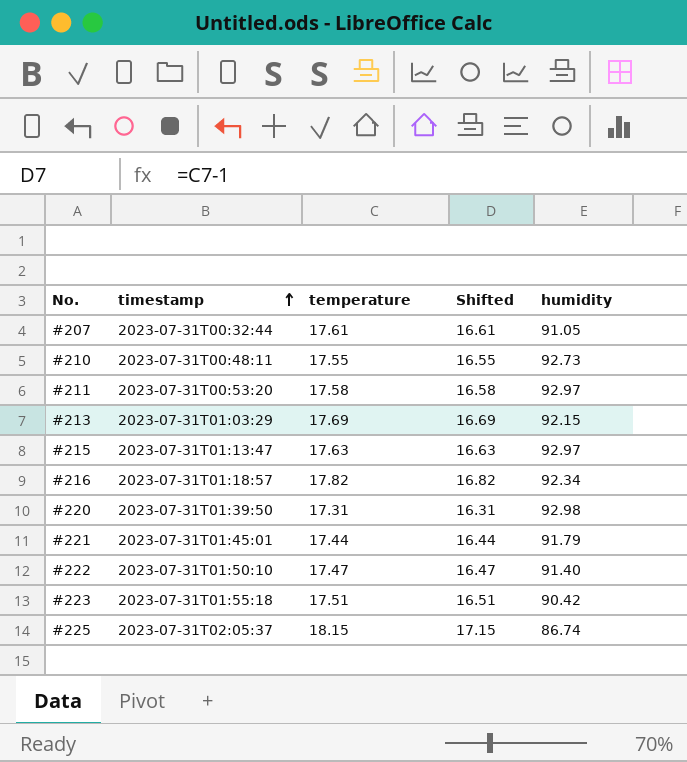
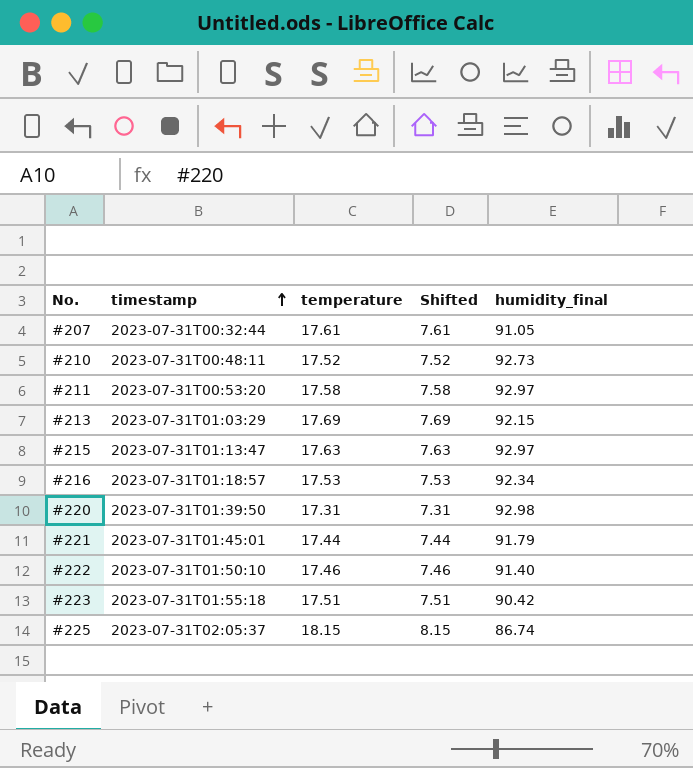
column Shifted | formula: [temperature] - 1 -> [temperature] - 10
column name: humidity -> humidity_final
#210 | temperature: 17.55 -> 17.52
#216 | temperature: 17.82 -> 17.53
#222 | temperature: 17.47 -> 17.46

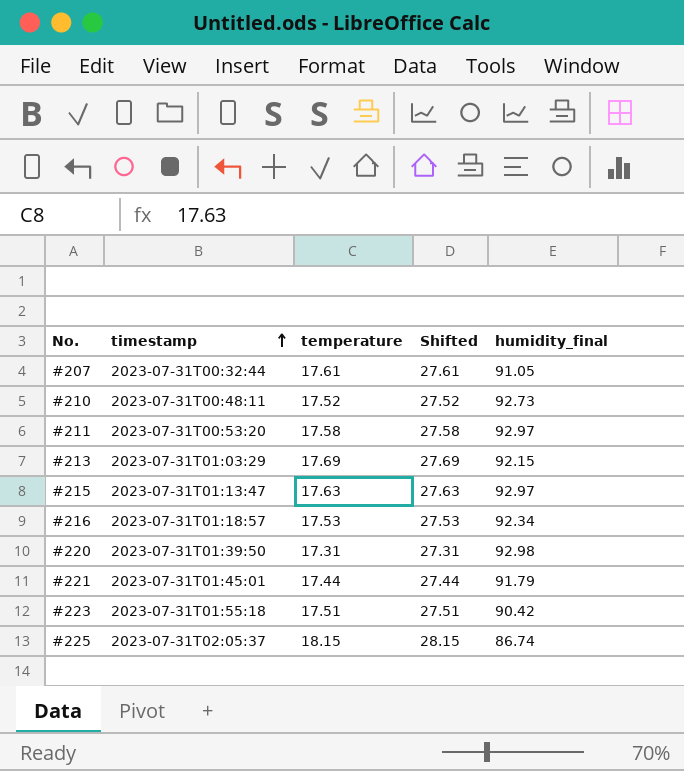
column Shifted | formula: [temperature] - 10 -> [temperature] + 10
row #222: 2023-07-31T01:50:10 | 17.46 | 7.46 | 91.40 -> none

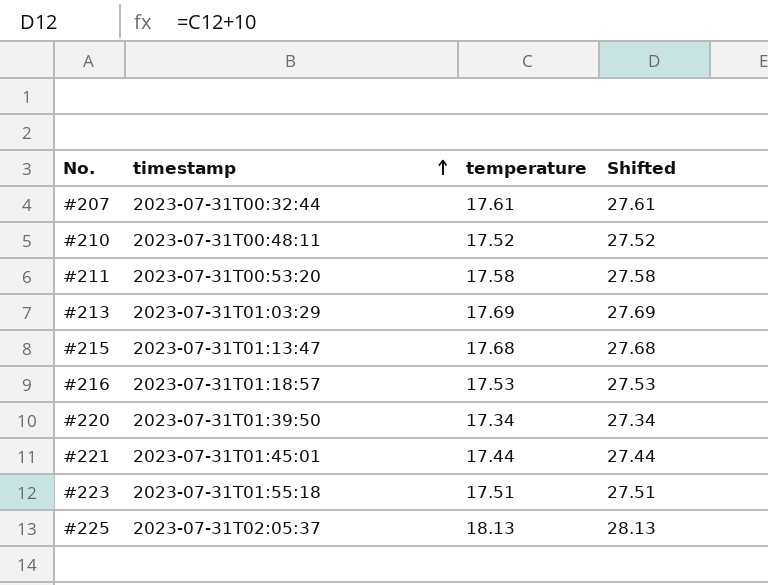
column humidity_final | position: 5 -> none
#215 | temperature: 17.63 -> 17.68
#215 | Shifted: 27.63 -> 27.68
#220 | temperature: 17.31 -> 17.34
#220 | Shifted: 27.31 -> 27.34
#225 | temperature: 18.15 -> 18.13
#225 | Shifted: 28.15 -> 28.13

